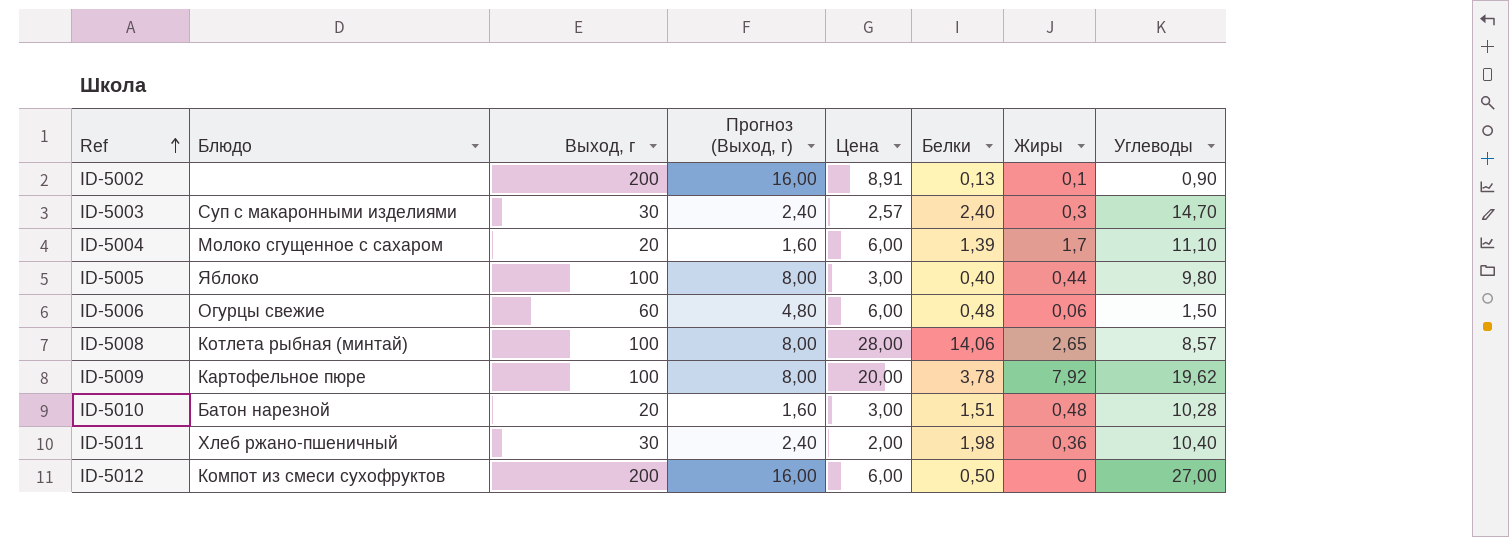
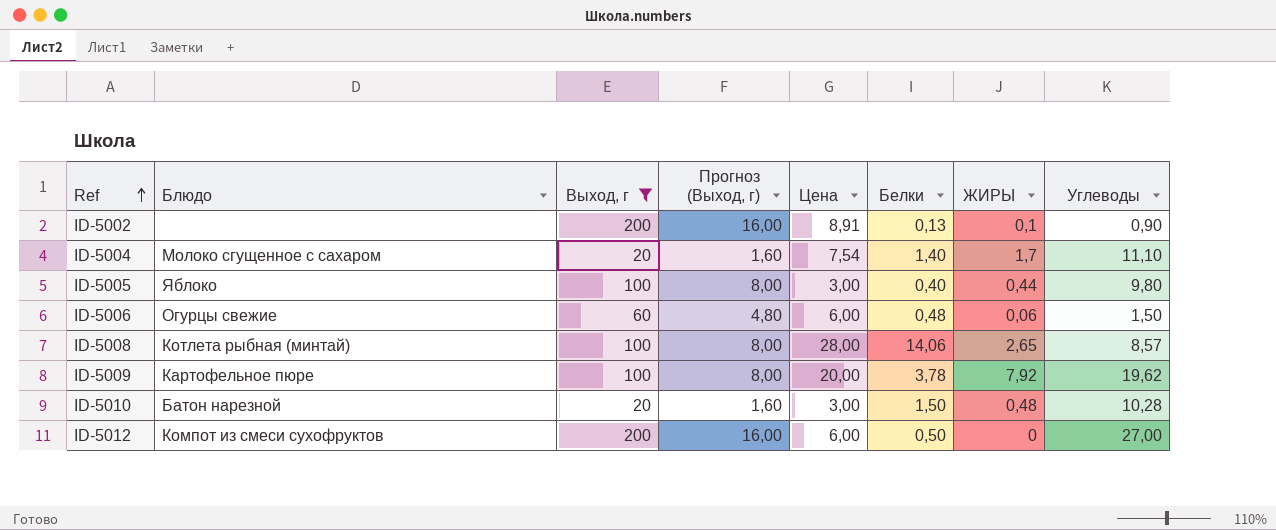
filter: none -> Выход, г != 30
column name: Жиры -> ЖИРЫ
ID-5004 | Цена: 6,00 -> 7,54
ID-5004 | Белки: 1,39 -> 1,40
ID-5010 | Белки: 1,51 -> 1,50

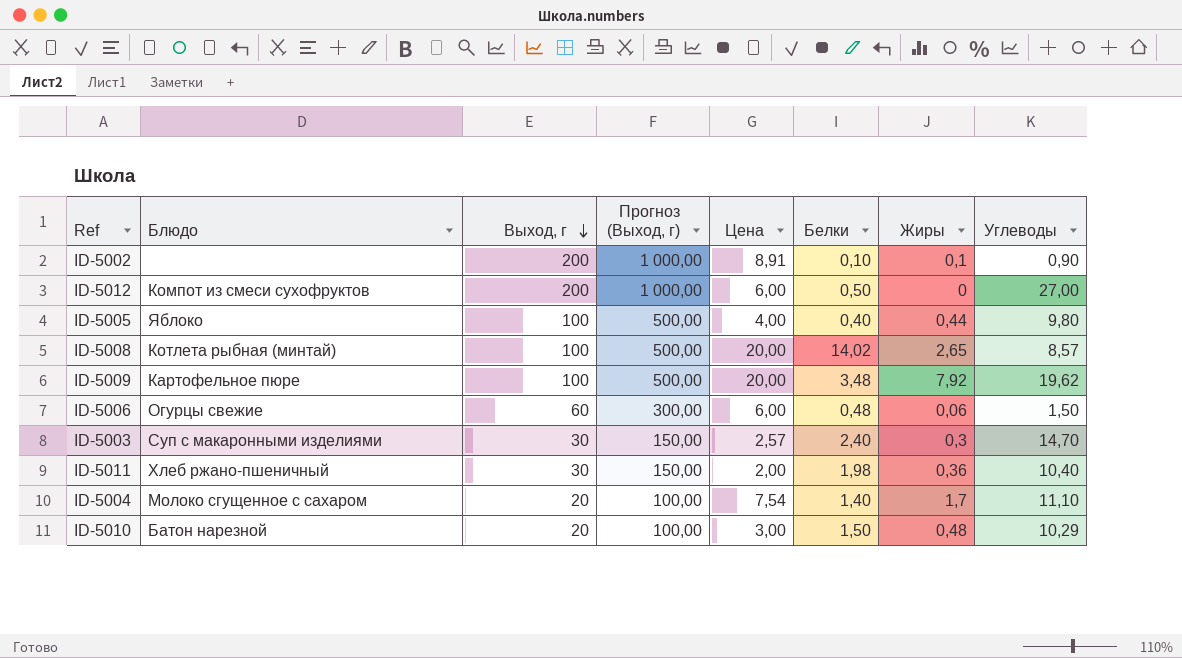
filter: Выход, г != 30 -> none
row order: Ref ascending -> Выход, г descending
column Прогноз (Выход, г) | formula: [Выход, г] * 0,08 -> [Выход, г] * 5
column name: ЖИРЫ -> Жиры
ID-5002 | Белки: 0,13 -> 0,10
ID-5005 | Цена: 3,00 -> 4,00
ID-5008 | Цена: 28,00 -> 20,00
ID-5008 | Белки: 14,06 -> 14,02
ID-5009 | Белки: 3,78 -> 3,48
ID-5010 | Углеводы: 10,28 -> 10,29

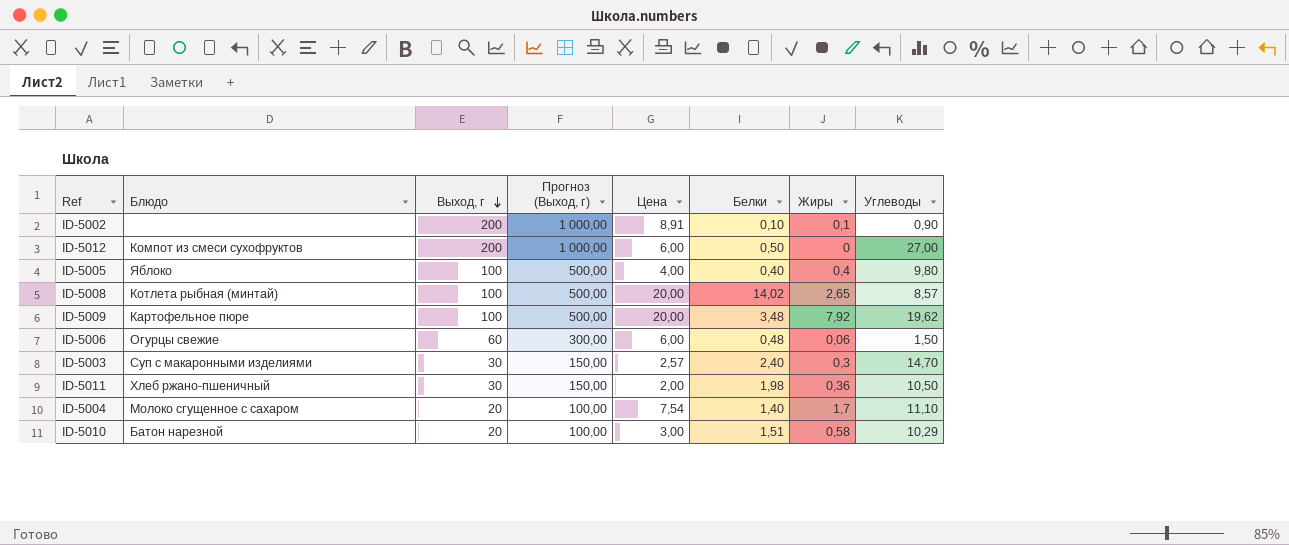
ID-5005 | Жиры: 0,44 -> 0,4
ID-5011 | Углеводы: 10,40 -> 10,50
ID-5010 | Белки: 1,50 -> 1,51
ID-5010 | Жиры: 0,48 -> 0,58

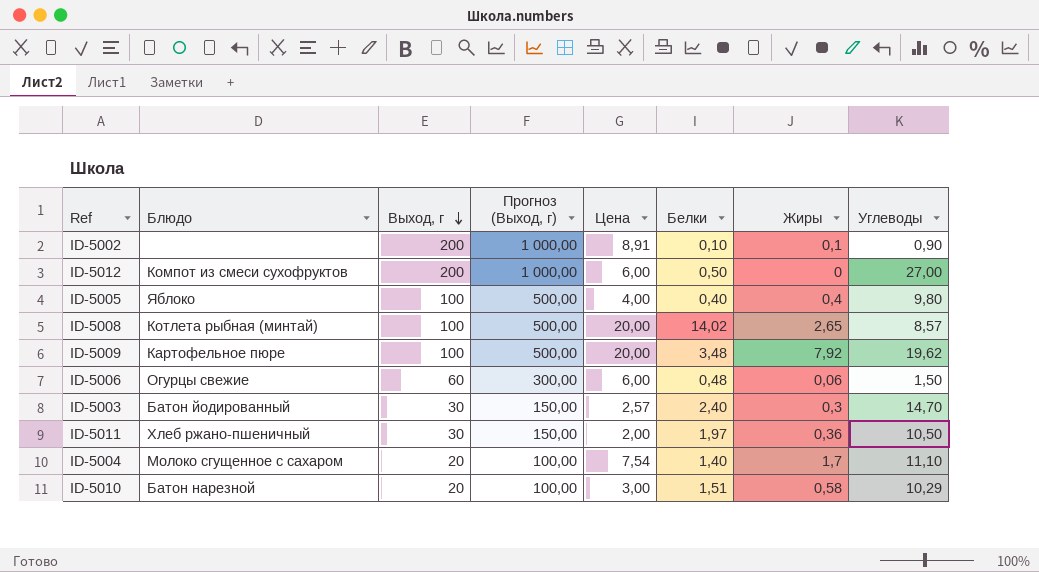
ID-5003 | Блюдо: Суп с макаронными изделиями -> Батон йодированный
ID-5011 | Белки: 1,98 -> 1,97

